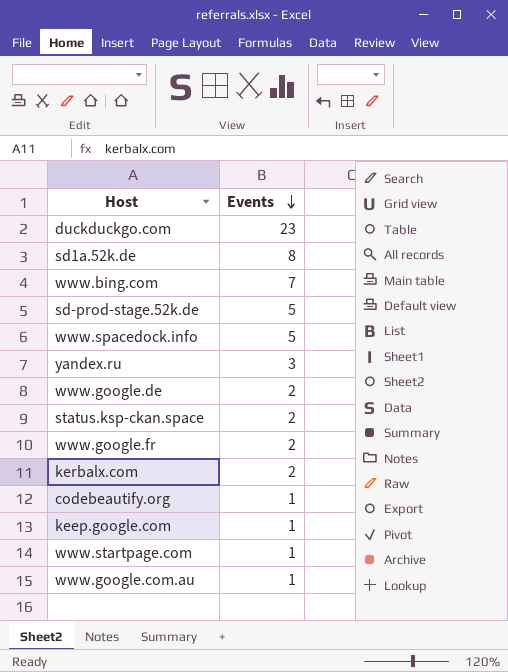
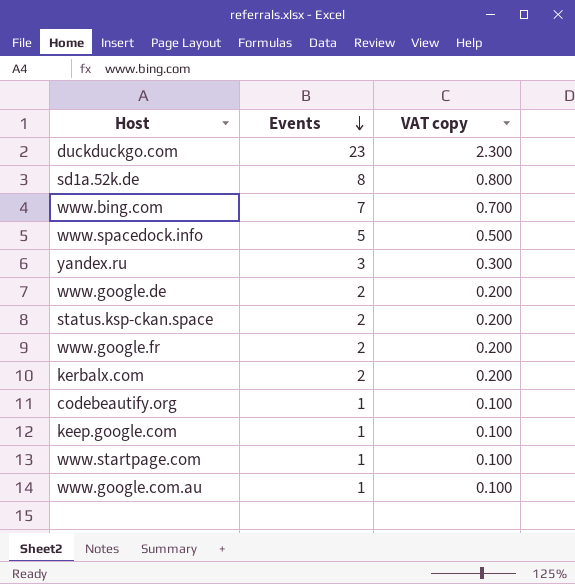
column VAT copy | formula: none -> [Events] * 0.1
row sd-prod-stage.52k.de: 5 -> none

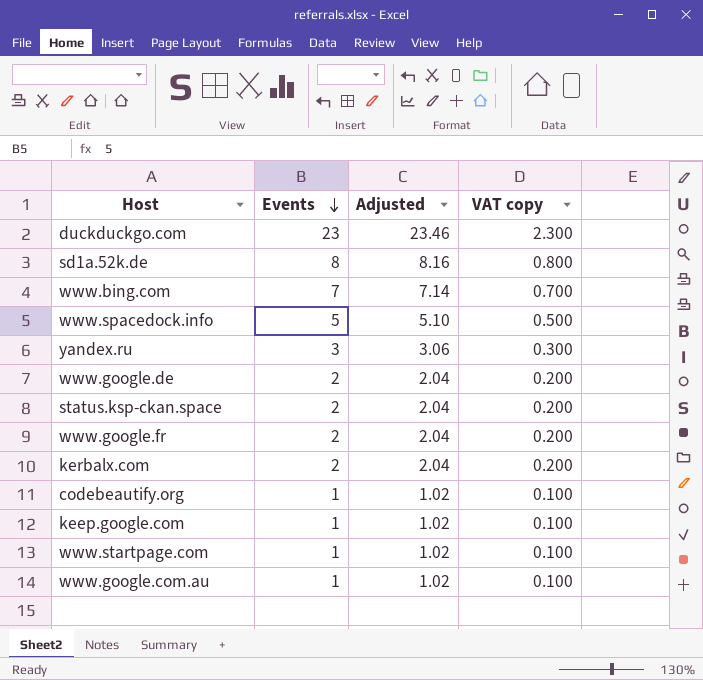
column Adjusted | formula: none -> [Events] * 1.02

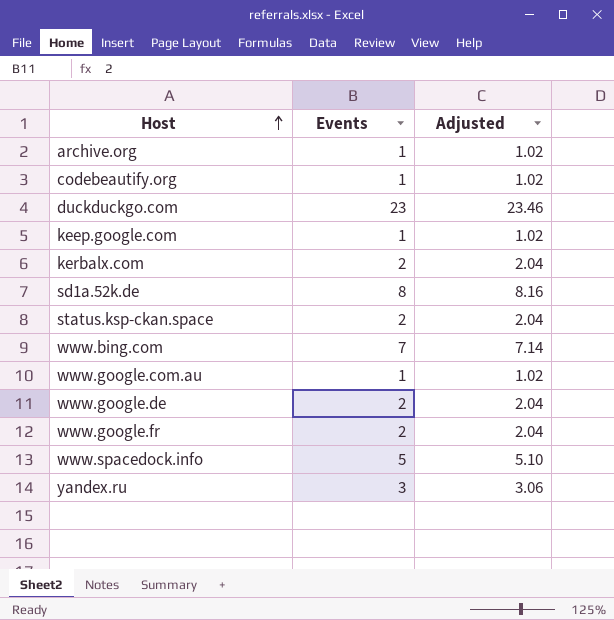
row order: Events descending -> Host ascending
column VAT copy | formula: [Events] * 0.1 -> none
row www.startpage.com: 1 | 1.02 | 0.100 -> none
row archive.org: none -> 1 | 1.02

